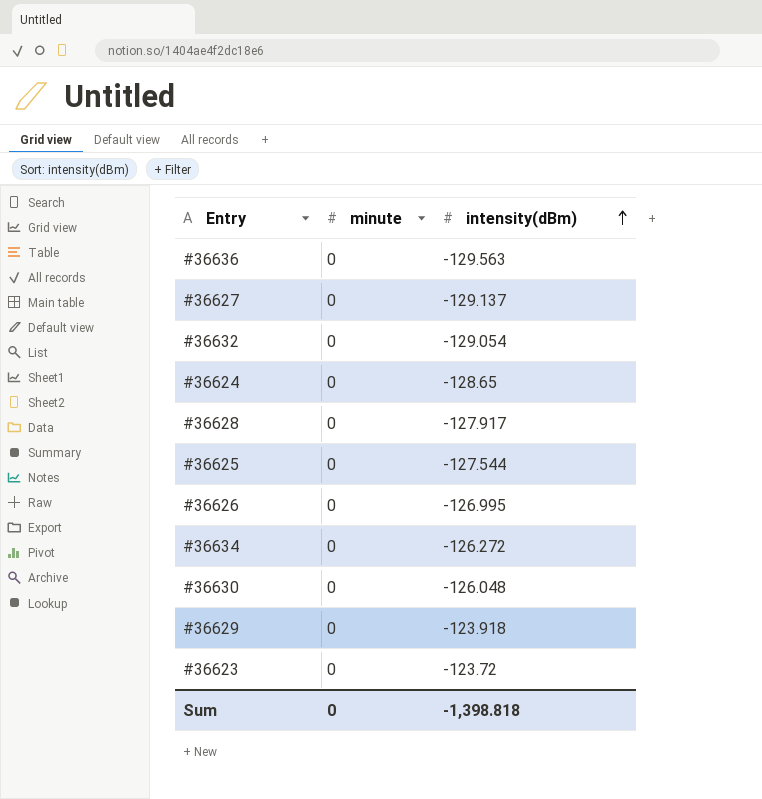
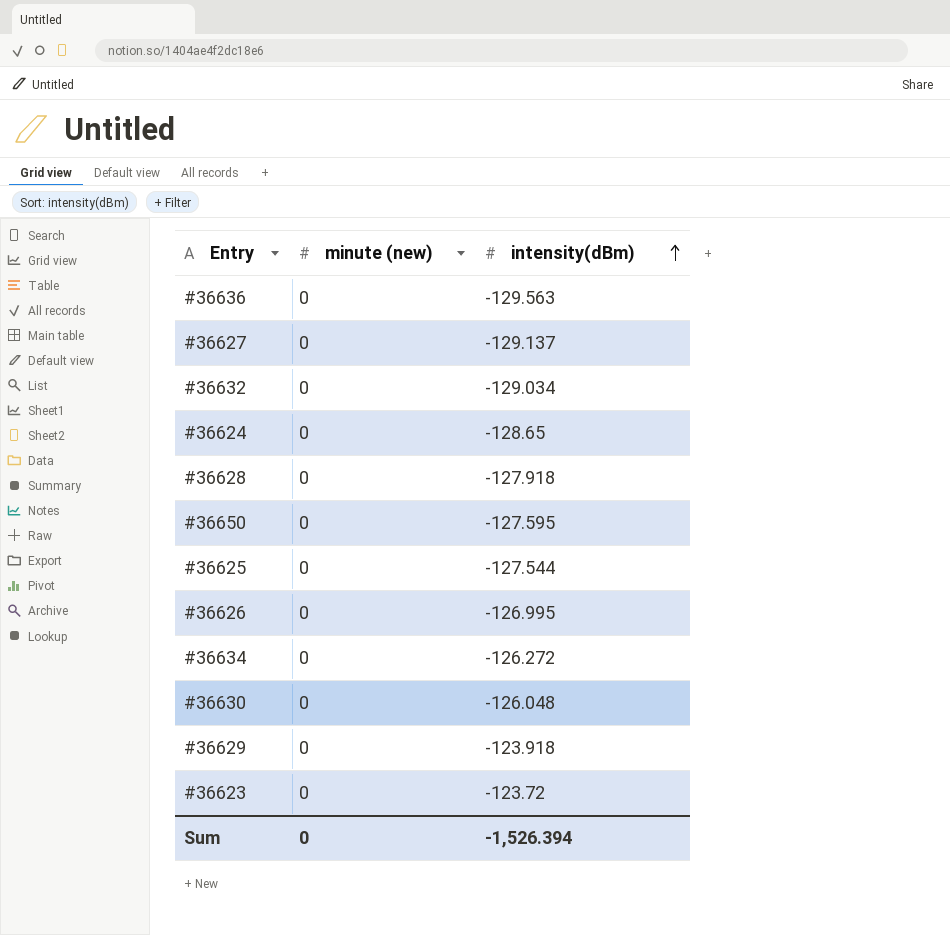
column name: minute -> minute (new)
#36632 | intensity(dBm): -129.054 -> -129.034
#36628 | intensity(dBm): -127.917 -> -127.918
row #36650: none -> 0 | -127.595
Sum | intensity(dBm): -1,398.818 -> -1,526.394

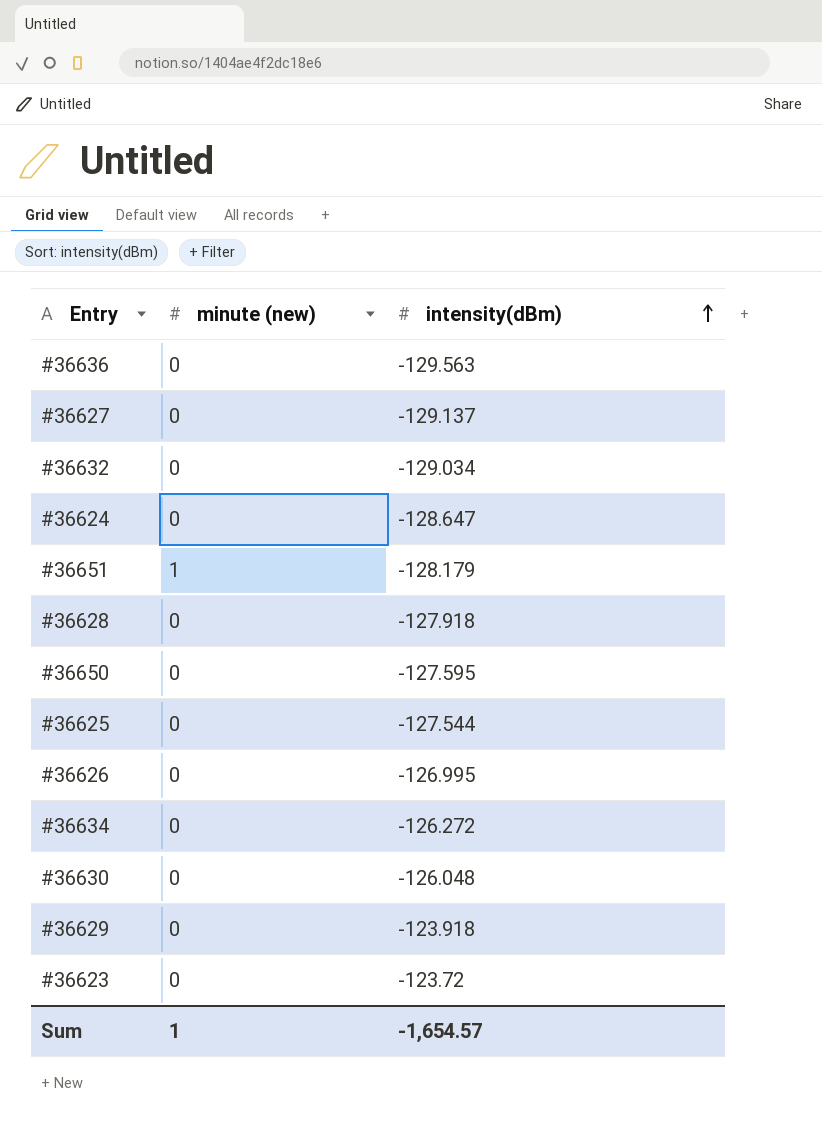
#36624 | intensity(dBm): -128.65 -> -128.647
row #36651: none -> 1 | -128.179
Sum | minute (new): 0 -> 1
Sum | intensity(dBm): -1,526.394 -> -1,654.57

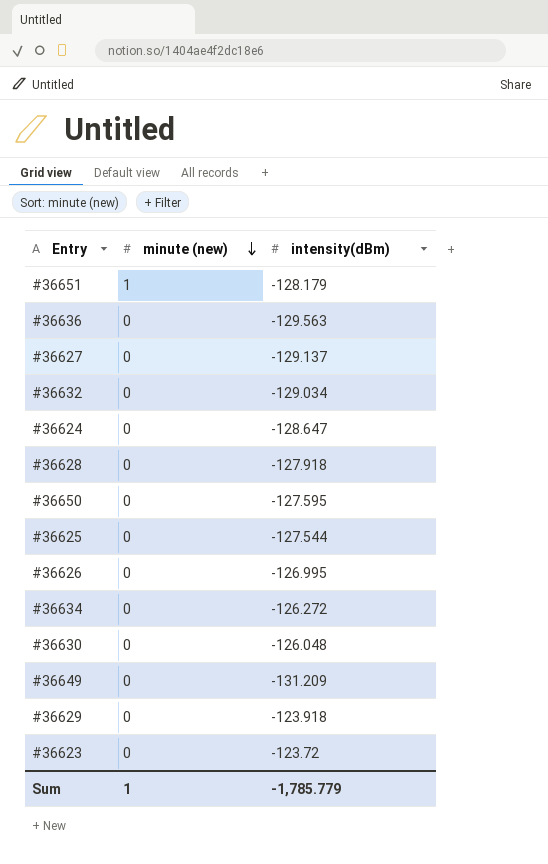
row order: intensity(dBm) ascending -> minute (new) descending
row #36649: none -> 0 | -131.209
Sum | intensity(dBm): -1,654.57 -> -1,785.779

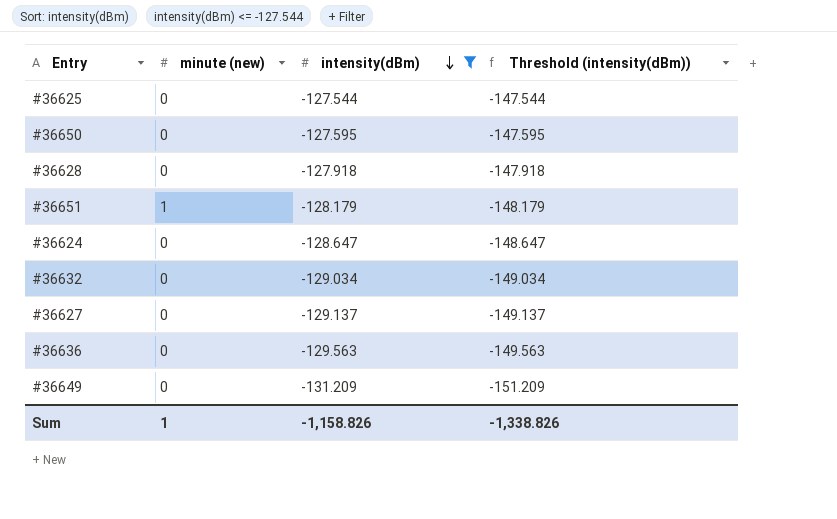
filter: none -> intensity(dBm) <= -127.544
row order: minute (new) descending -> intensity(dBm) descending
column Threshold (intensity(dBm)) | formula: none -> [intensity(dBm)] - 20
Sum | intensity(dBm): -1,785.779 -> -1,158.826

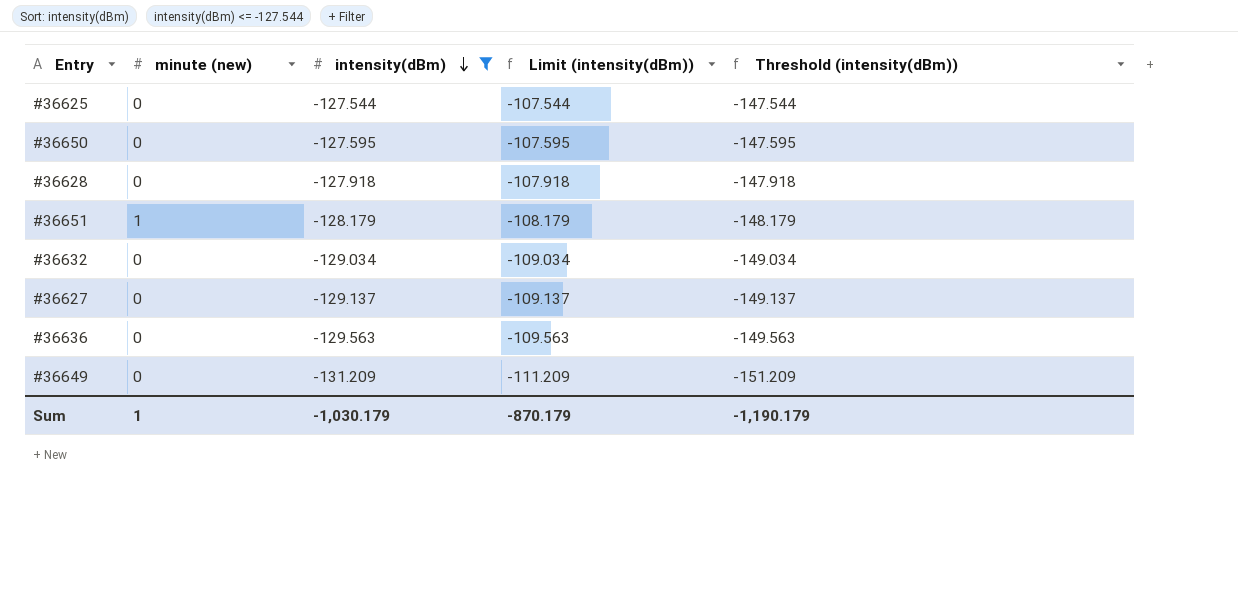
column Limit (intensity(dBm)) | formula: none -> [intensity(dBm)] + 20
row #36624: 0 | -128.647 | -148.647 -> none
Sum | intensity(dBm): -1,158.826 -> -1,030.179
Sum | Threshold (intensity(dBm)): -1,338.826 -> -1,190.179

